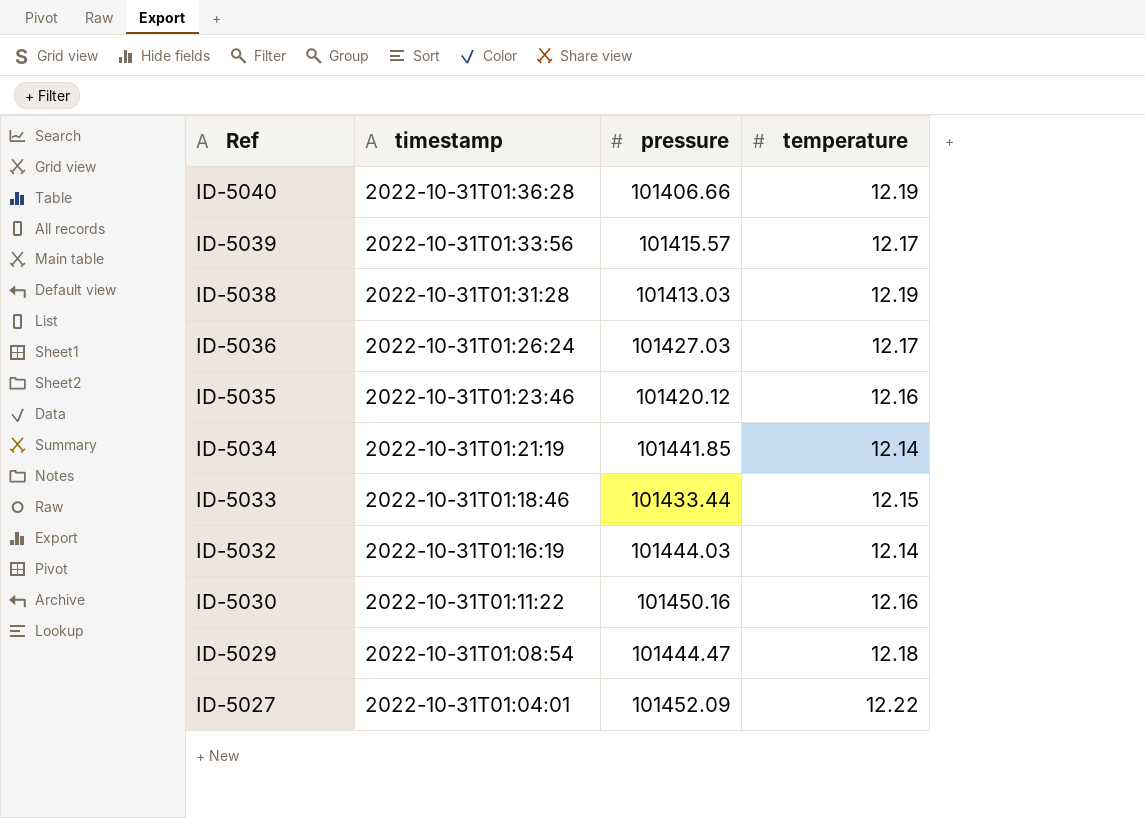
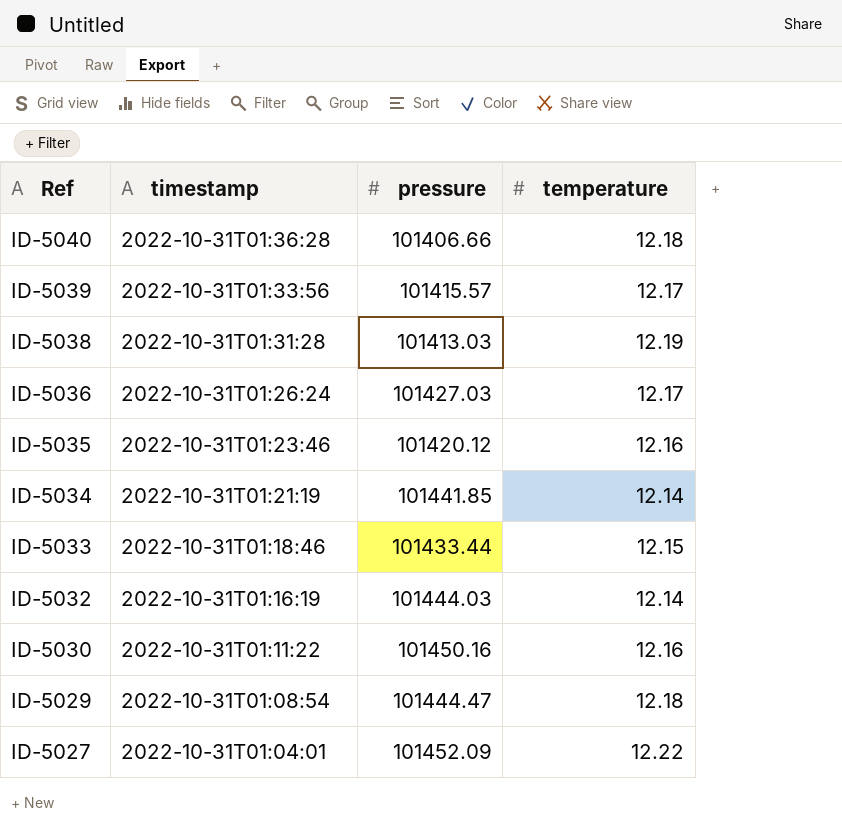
ID-5040 | temperature: 12.19 -> 12.18

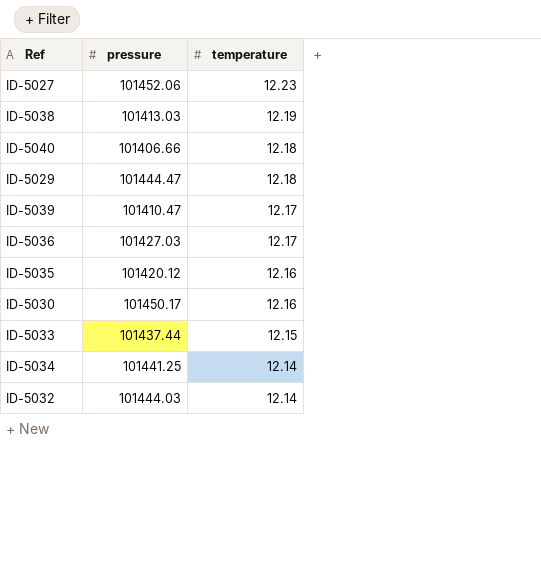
row order: Ref descending -> temperature descending
column timestamp | position: 2 -> none
ID-5027 | pressure: 101452.09 -> 101452.06
ID-5027 | temperature: 12.22 -> 12.23
ID-5039 | pressure: 101415.57 -> 101410.47
ID-5030 | pressure: 101450.16 -> 101450.17
ID-5033 | pressure: 101433.44 -> 101437.44
ID-5034 | pressure: 101441.85 -> 101441.25

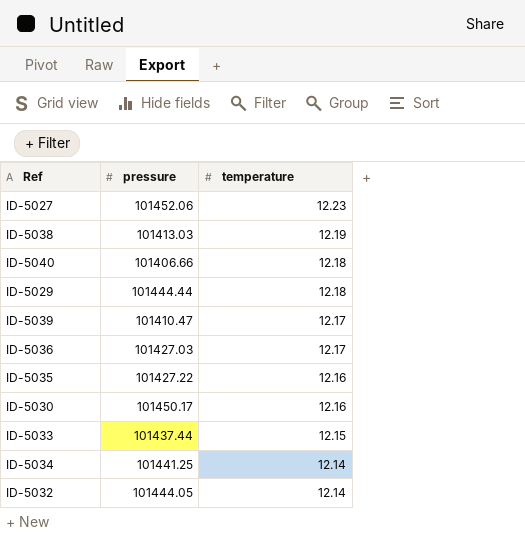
ID-5029 | pressure: 101444.47 -> 101444.44
ID-5035 | pressure: 101420.12 -> 101427.22
ID-5032 | pressure: 101444.03 -> 101444.05

